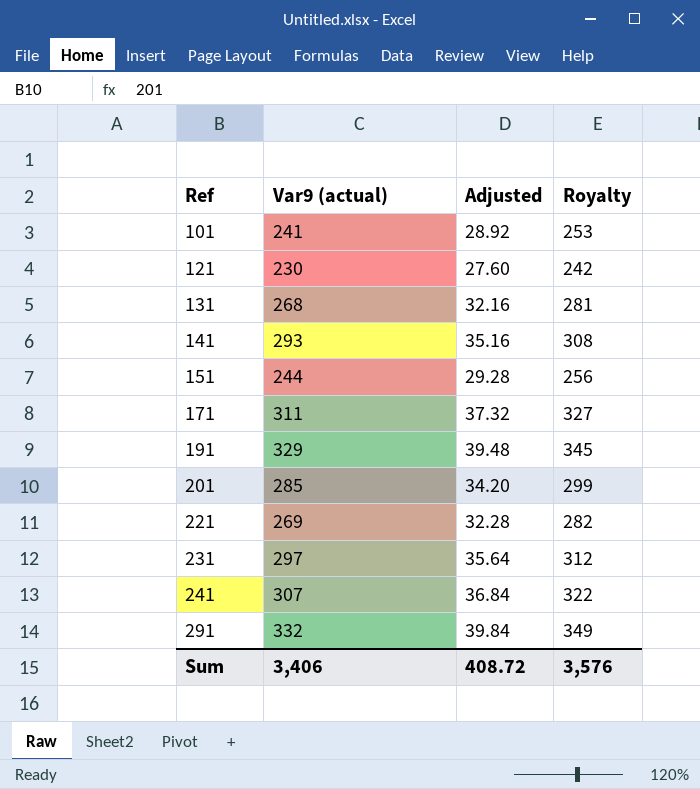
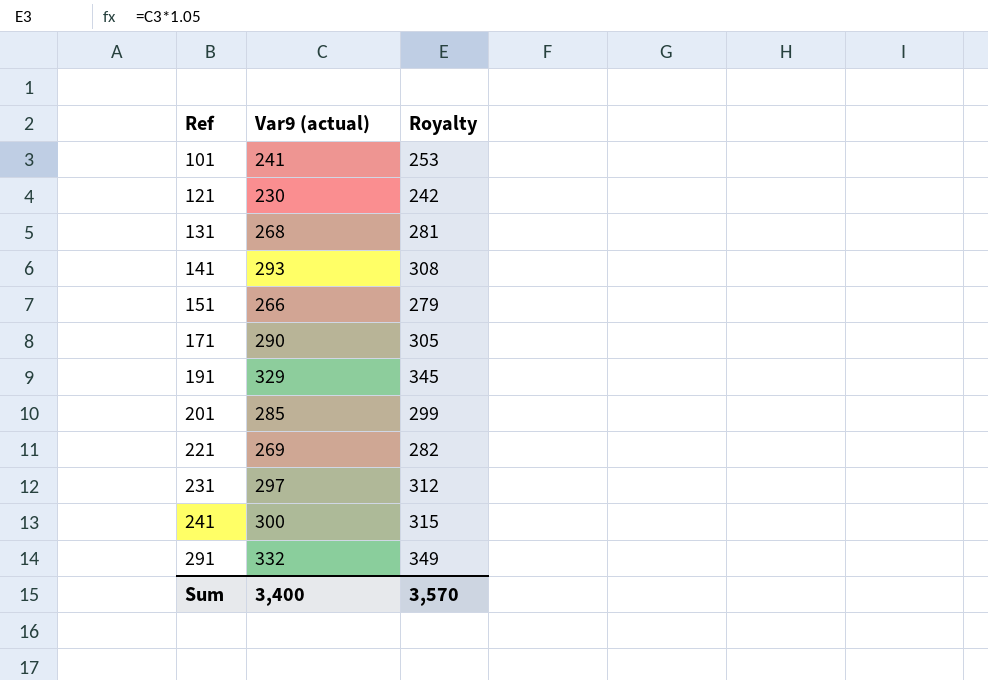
column Adjusted | formula: [Var9 (actual)] * 0.12 -> none
151 | Var9 (actual): 244 -> 266
151 | Royalty: 256 -> 279
171 | Var9 (actual): 311 -> 290
171 | Royalty: 327 -> 305
241 | Var9 (actual): 307 -> 300
241 | Royalty: 322 -> 315
Sum | Var9 (actual): 3,406 -> 3,400
Sum | Royalty: 3,576 -> 3,570

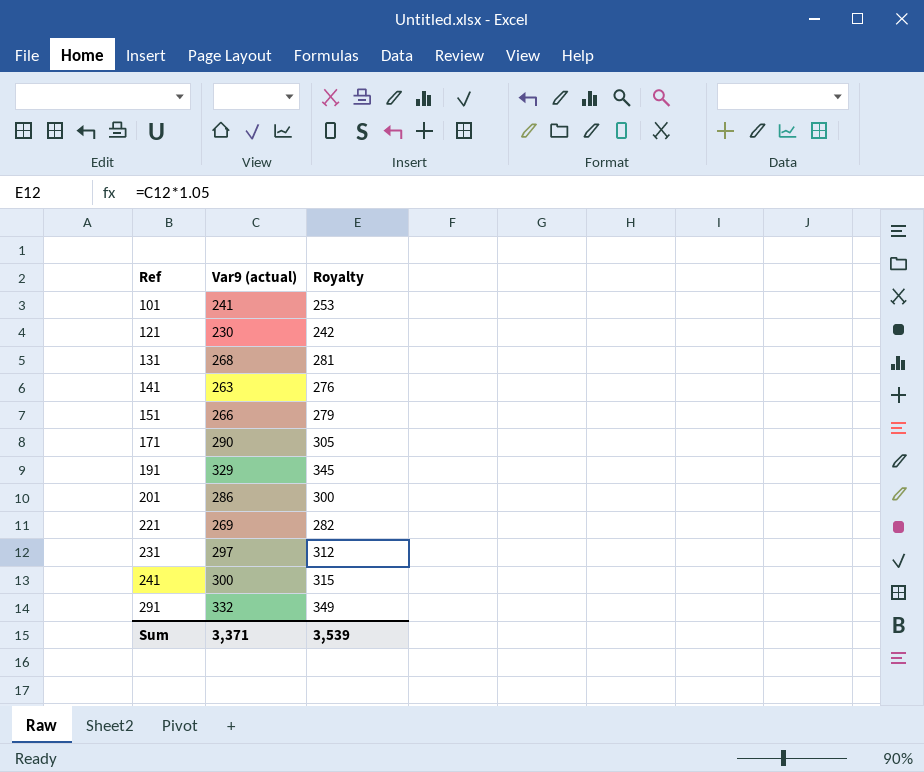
141 | Var9 (actual): 293 -> 263
141 | Royalty: 308 -> 276
201 | Var9 (actual): 285 -> 286
201 | Royalty: 299 -> 300
Sum | Var9 (actual): 3,400 -> 3,371
Sum | Royalty: 3,570 -> 3,539

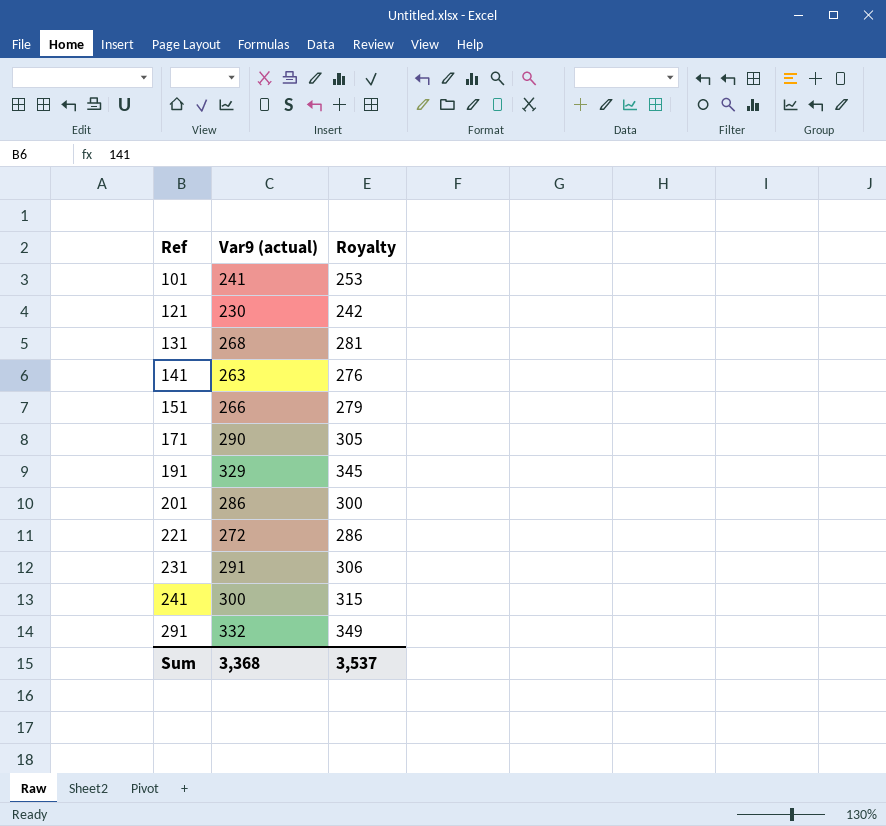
221 | Var9 (actual): 269 -> 272
221 | Royalty: 282 -> 286
231 | Var9 (actual): 297 -> 291
231 | Royalty: 312 -> 306
Sum | Var9 (actual): 3,371 -> 3,368
Sum | Royalty: 3,539 -> 3,537

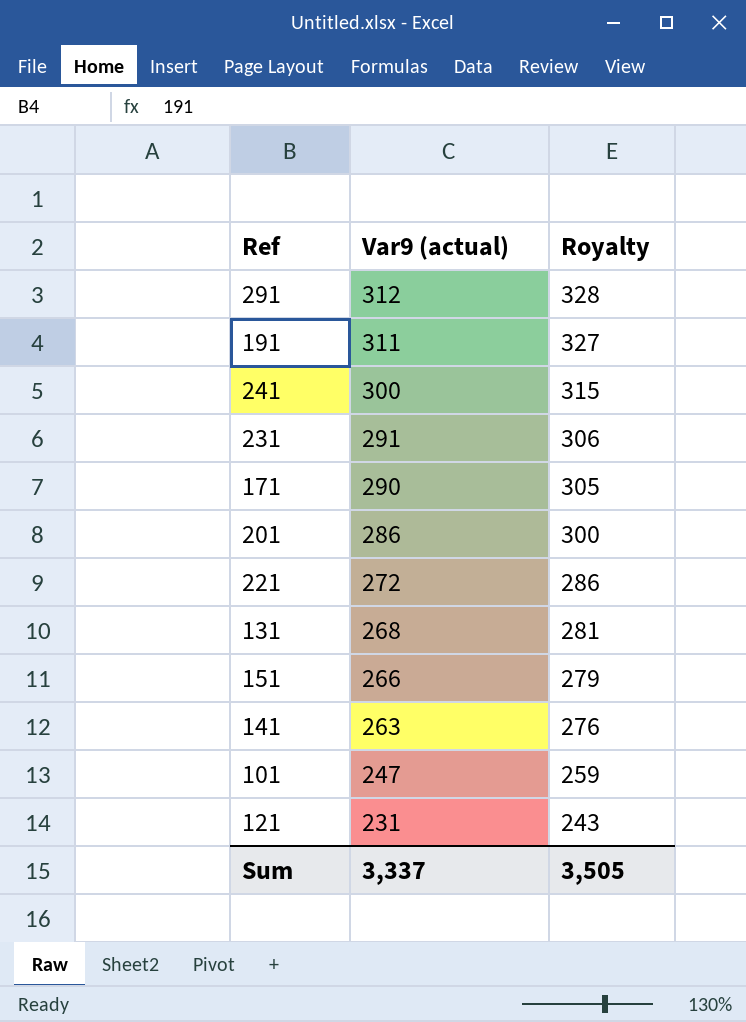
row order: Ref ascending -> Var9 (actual) descending
291 | Var9 (actual): 332 -> 312
291 | Royalty: 349 -> 328
191 | Var9 (actual): 329 -> 311
191 | Royalty: 345 -> 327
101 | Var9 (actual): 241 -> 247
101 | Royalty: 253 -> 259
121 | Var9 (actual): 230 -> 231
121 | Royalty: 242 -> 243
Sum | Var9 (actual): 3,368 -> 3,337
Sum | Royalty: 3,537 -> 3,505

